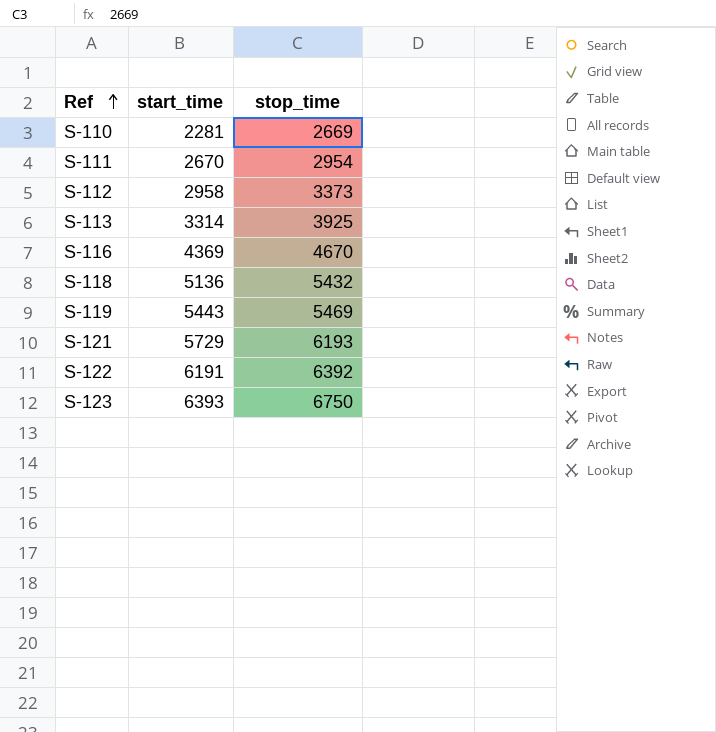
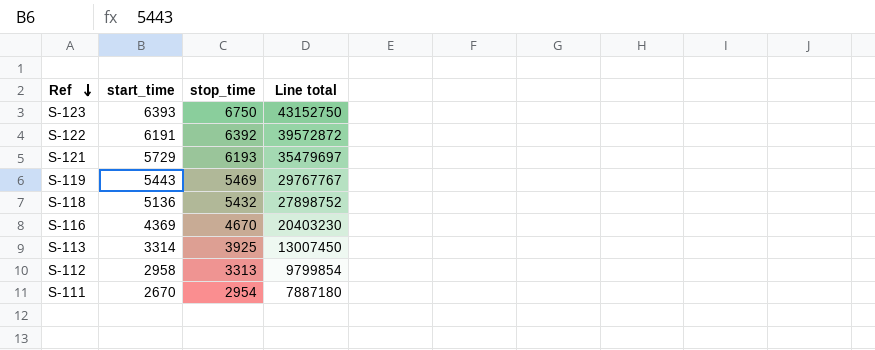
row order: Ref ascending -> Ref descending
column Line total | formula: none -> [start_time] * [stop_time]
row S-110: 2281 | 2669 -> none
S-112 | stop_time: 3373 -> 3313

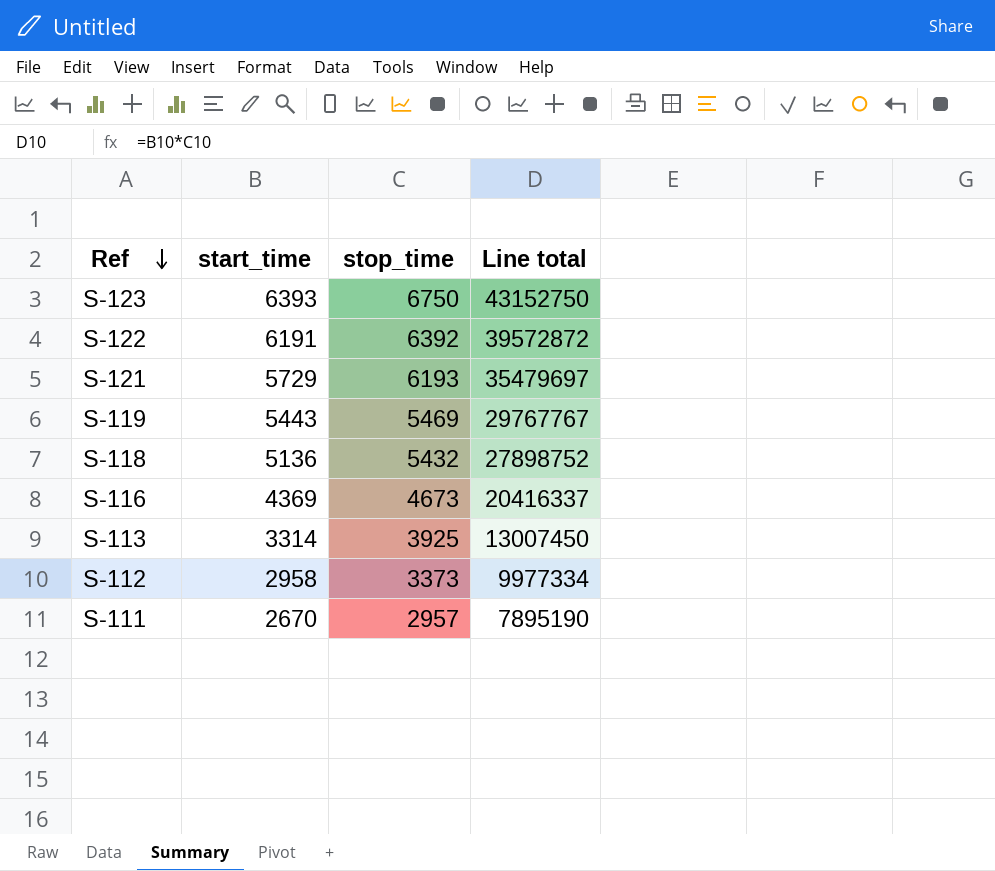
S-116 | stop_time: 4670 -> 4673
S-116 | Line total: 20403230 -> 20416337
S-112 | stop_time: 3313 -> 3373
S-112 | Line total: 9799854 -> 9977334
S-111 | stop_time: 2954 -> 2957
S-111 | Line total: 7887180 -> 7895190

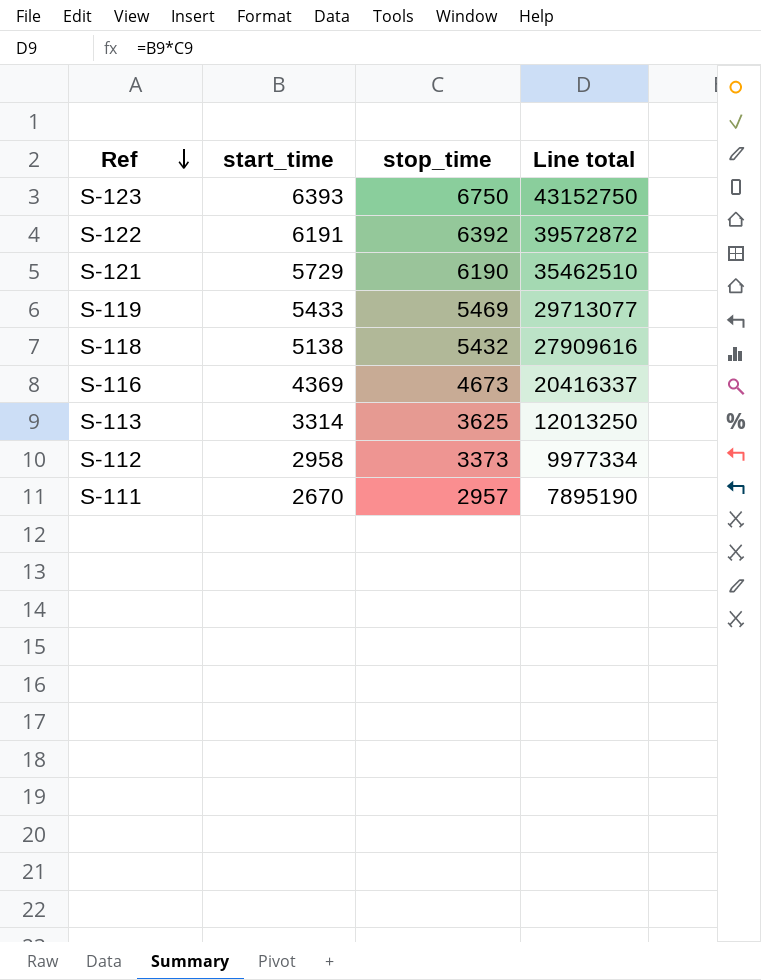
S-121 | stop_time: 6193 -> 6190
S-121 | Line total: 35479697 -> 35462510
S-119 | start_time: 5443 -> 5433
S-119 | Line total: 29767767 -> 29713077
S-118 | start_time: 5136 -> 5138
S-118 | Line total: 27898752 -> 27909616
S-113 | stop_time: 3925 -> 3625
S-113 | Line total: 13007450 -> 12013250

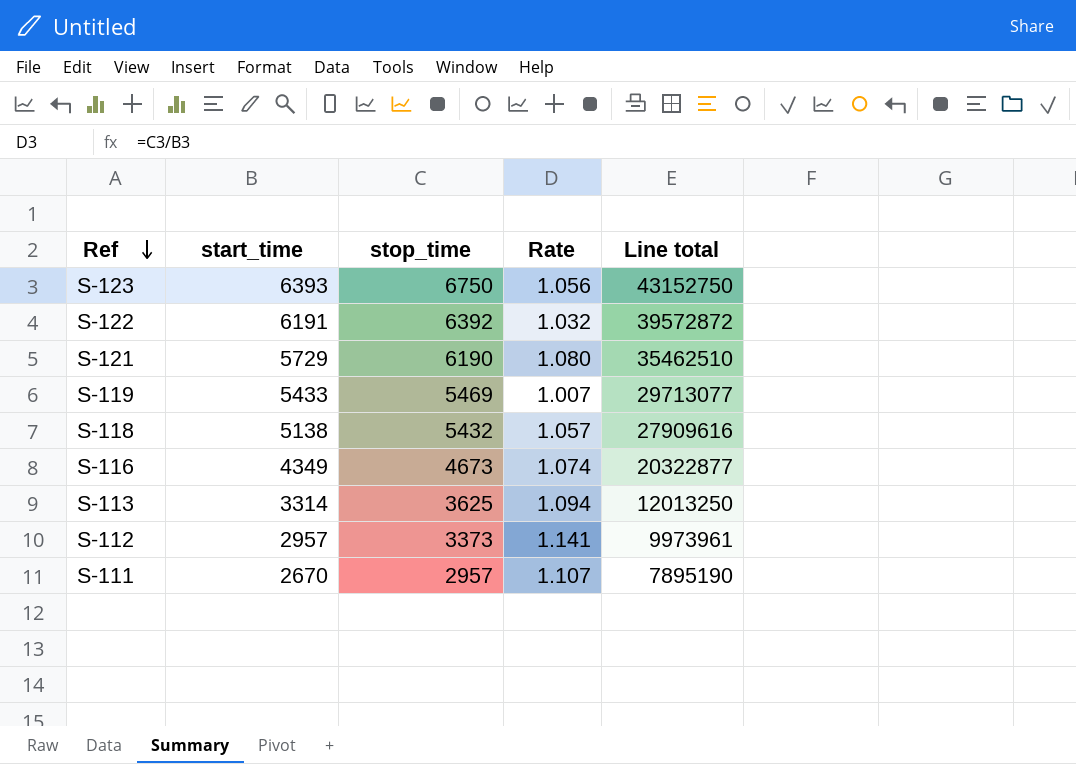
column Rate | formula: none -> [stop_time] / [start_time]
S-116 | start_time: 4369 -> 4349
S-116 | Line total: 20416337 -> 20322877
S-112 | start_time: 2958 -> 2957
S-112 | Line total: 9977334 -> 9973961

